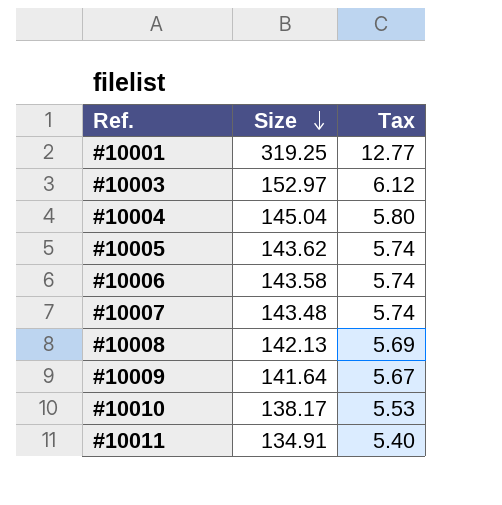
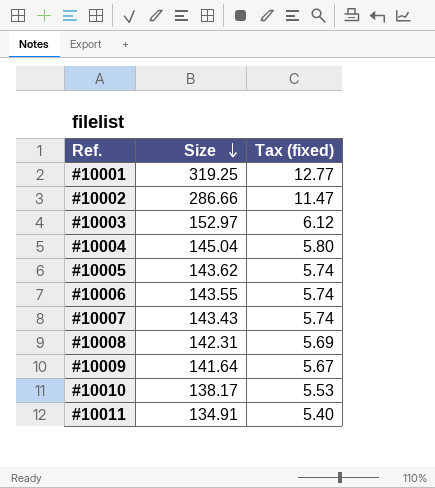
column name: Tax -> Tax (fixed)
row #10002: none -> 286.66 | 11.47
#10006 | Size: 143.58 -> 143.55
#10007 | Size: 143.48 -> 143.43
#10008 | Size: 142.13 -> 142.31

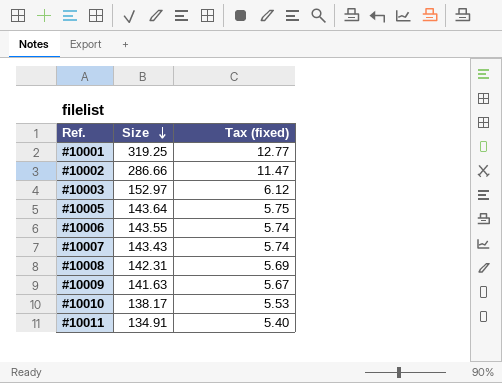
row #10004: 145.04 | 5.80 -> none
#10005 | Size: 143.62 -> 143.64
#10005 | Tax (fixed): 5.74 -> 5.75
#10009 | Size: 141.64 -> 141.63

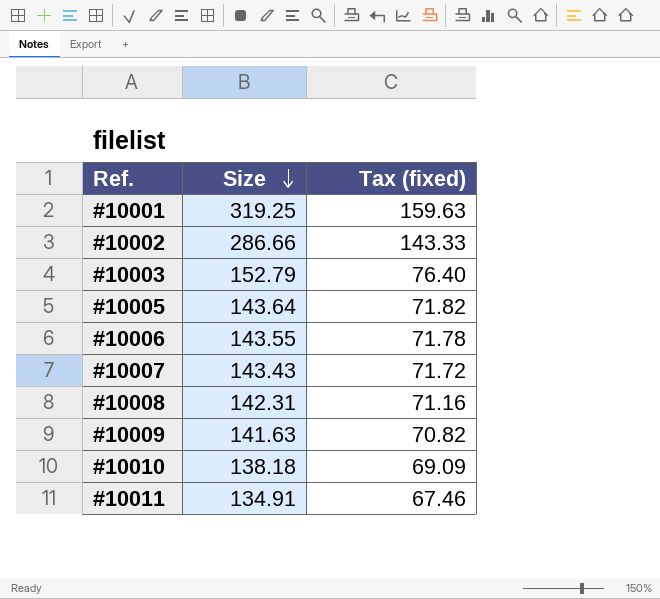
column Tax (fixed) | formula: [Size] * 0.04 -> [Size] * 0.5
#10003 | Size: 152.97 -> 152.79
#10010 | Size: 138.17 -> 138.18

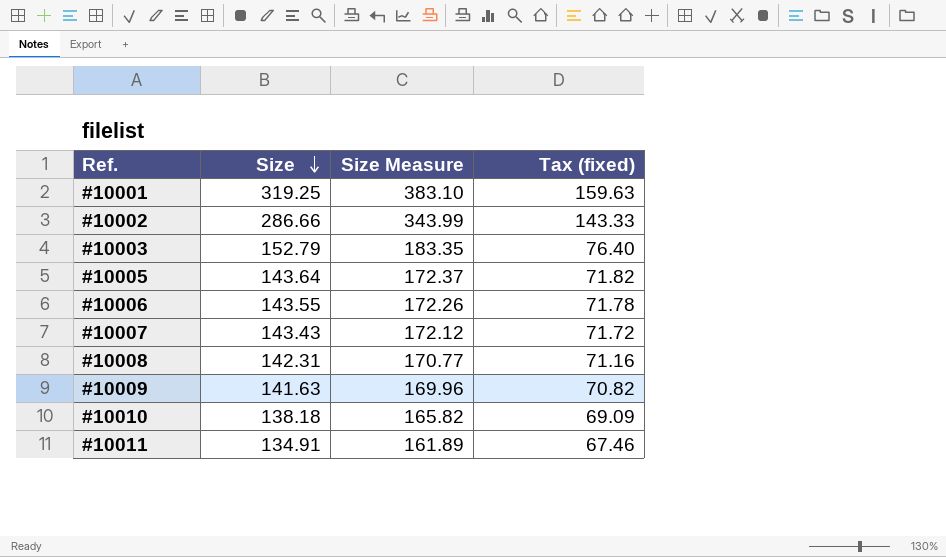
column Size Measure | formula: none -> [Size] * 1.2

